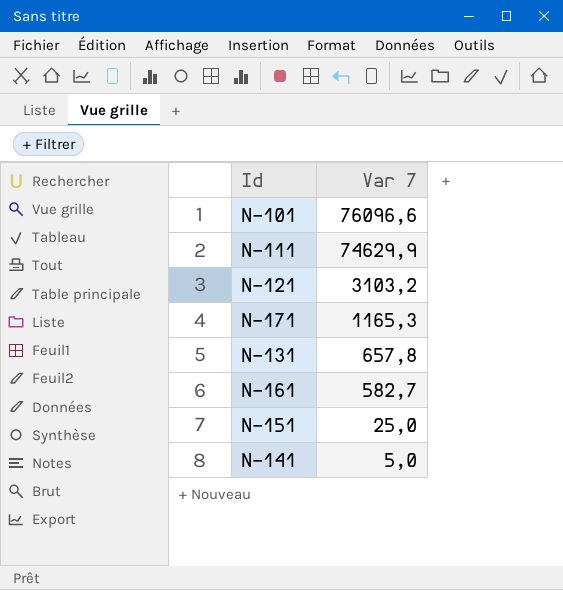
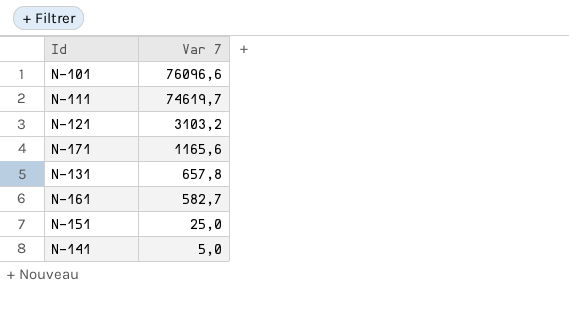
N-111 | Var 7: 74629,9 -> 74619,7
N-171 | Var 7: 1165,3 -> 1165,6

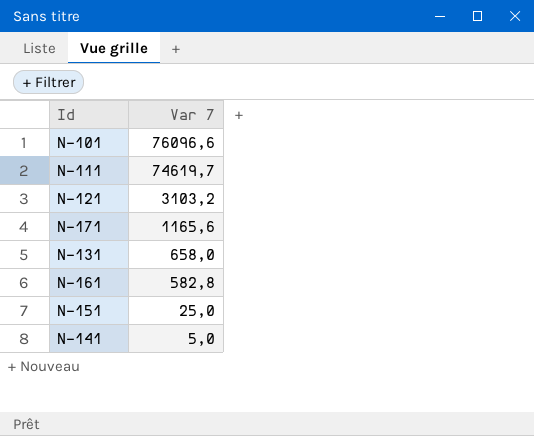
N-131 | Var 7: 657,8 -> 658,0
N-161 | Var 7: 582,7 -> 582,8

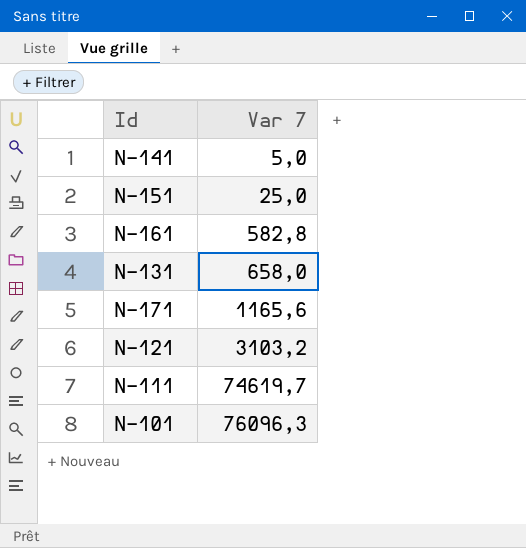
row order: Var 7 descending -> Var 7 ascending
N-101 | Var 7: 76096,6 -> 76096,3

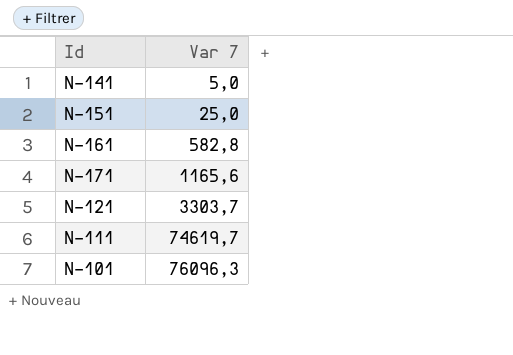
row N-131: 658,0 -> none
N-121 | Var 7: 3103,2 -> 3303,7

